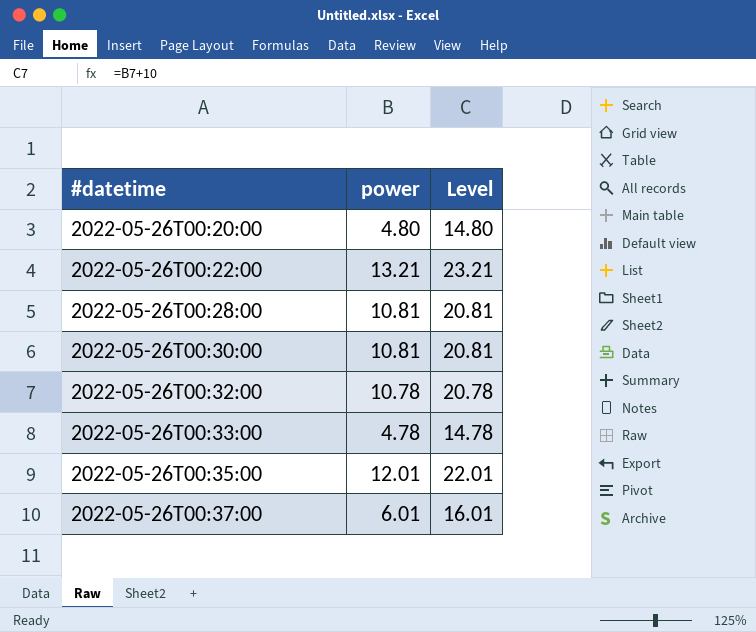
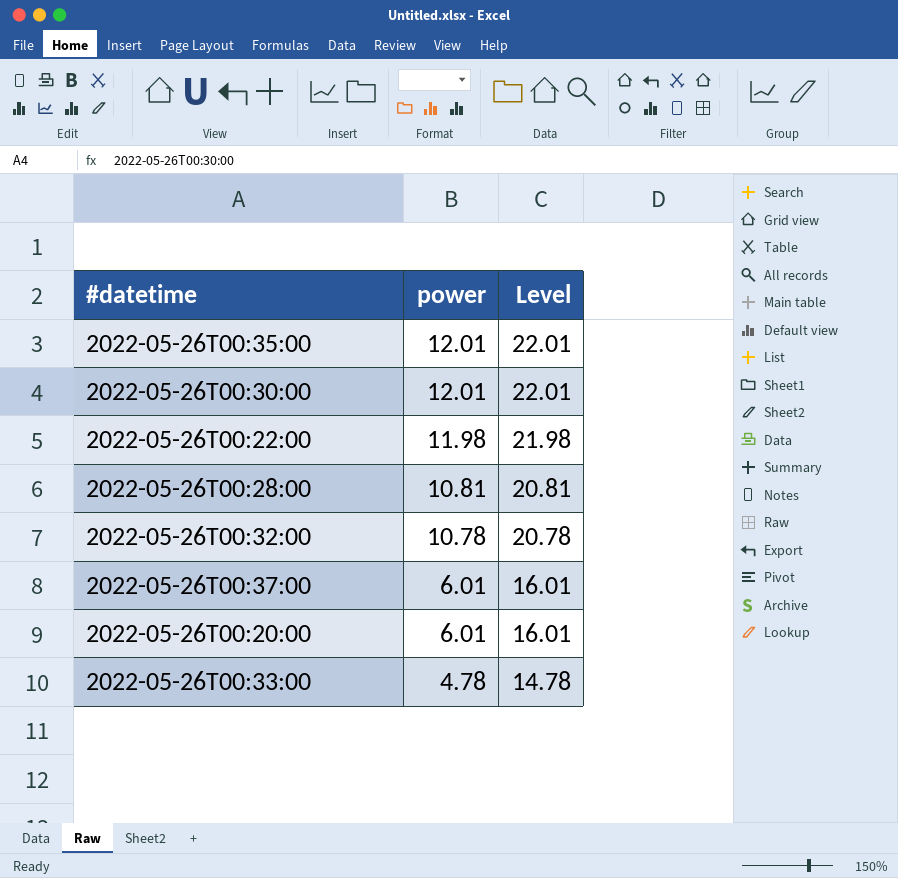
row order: #datetime ascending -> power descending
2022-05-26T00:30:00 | power: 10.81 -> 12.01
2022-05-26T00:30:00 | Level: 20.81 -> 22.01
2022-05-26T00:22:00 | power: 13.21 -> 11.98
2022-05-26T00:22:00 | Level: 23.21 -> 21.98
2022-05-26T00:20:00 | power: 4.80 -> 6.01
2022-05-26T00:20:00 | Level: 14.80 -> 16.01

